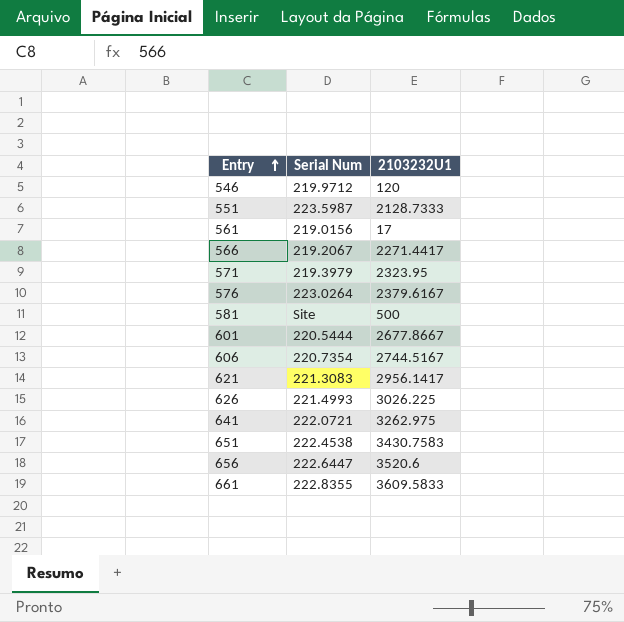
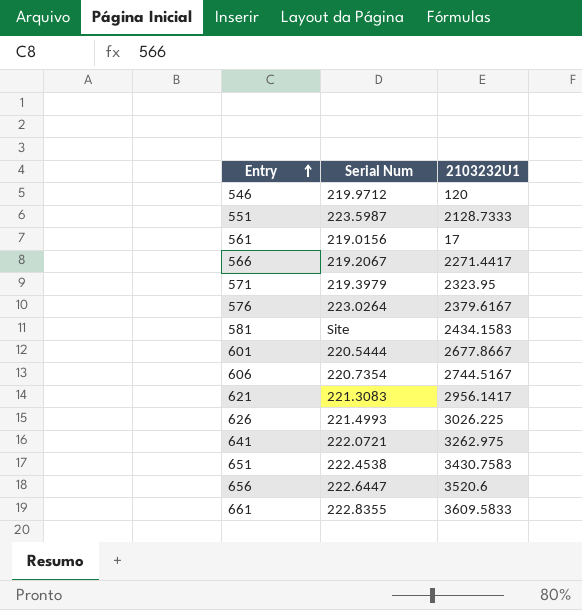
581 | 2103232U1: 500 -> 2434.1583

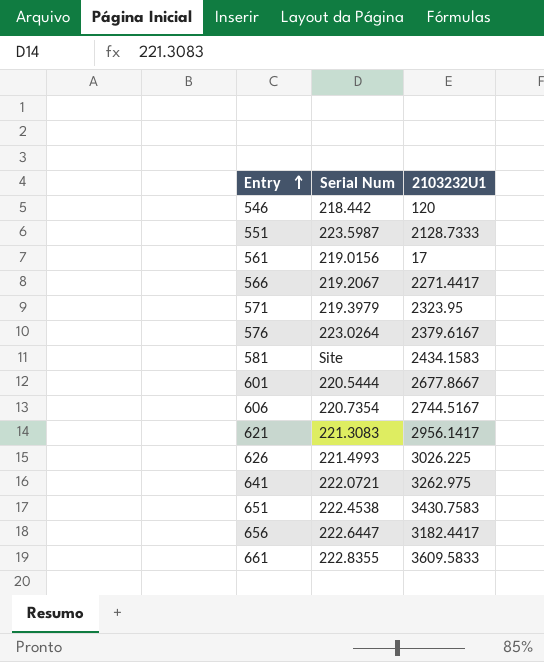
546 | Serial Num: 219.9712 -> 218.442
656 | 2103232U1: 3520.6 -> 3182.4417

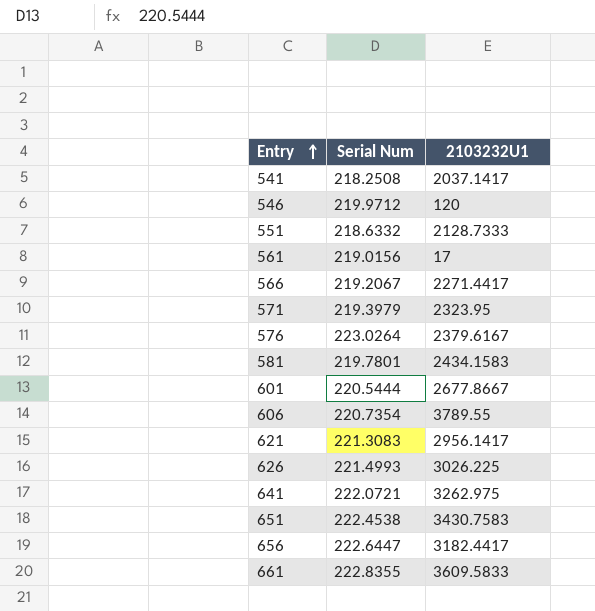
row 541: none -> 218.2508 | 2037.1417
546 | Serial Num: 218.442 -> 219.9712
551 | Serial Num: 223.5987 -> 218.6332
581 | Serial Num: Site -> 219.7801
606 | 2103232U1: 2744.5167 -> 3789.55

